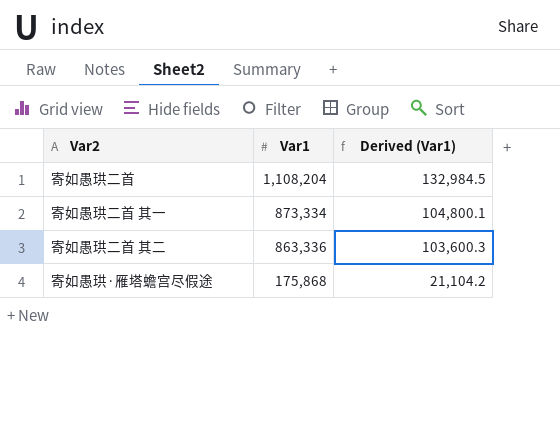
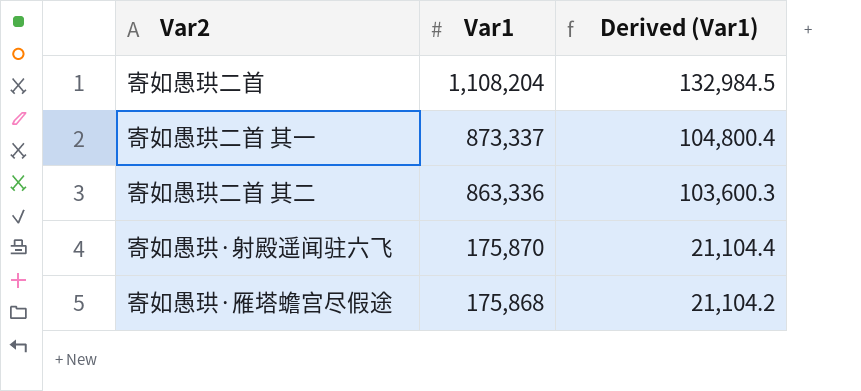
寄如愚珙二首 其一 | Var1: 873,334 -> 873,337
寄如愚珙二首 其一 | Derived (Var1): 104,800.1 -> 104,800.4
row 寄如愚珙·射殿遥闻驻六飞: none -> 175,870 | 21,104.4

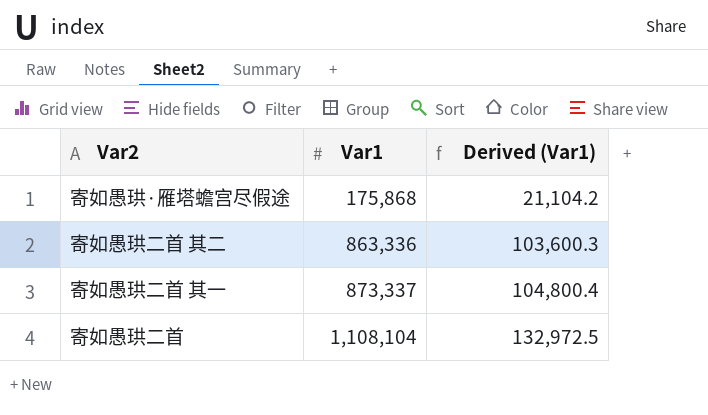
row order: Var1 descending -> Var1 ascending
row 寄如愚珙·射殿遥闻驻六飞: 175,870 | 21,104.4 -> none
寄如愚珙二首 | Var1: 1,108,204 -> 1,108,104
寄如愚珙二首 | Derived (Var1): 132,984.5 -> 132,972.5

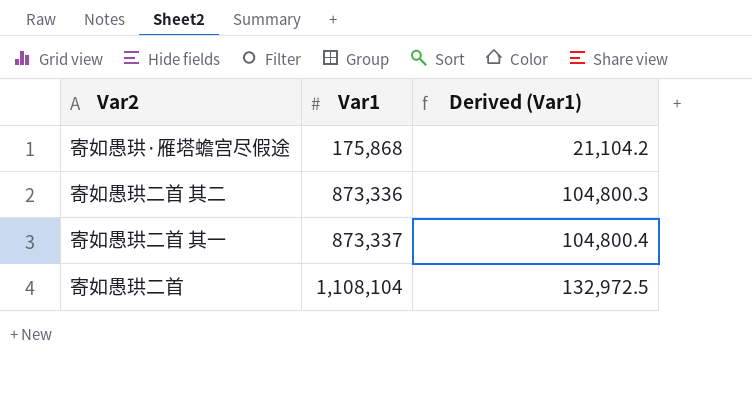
寄如愚珙二首 其二 | Var1: 863,336 -> 873,336
寄如愚珙二首 其二 | Derived (Var1): 103,600.3 -> 104,800.3

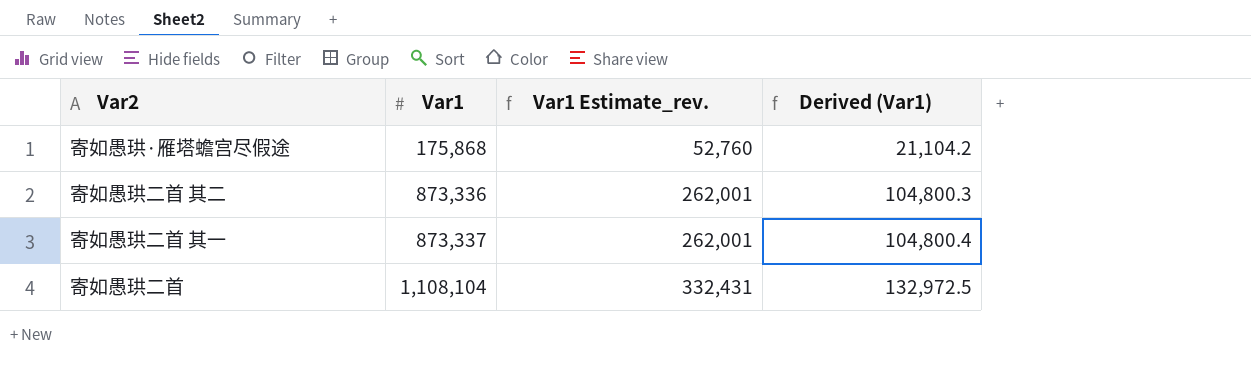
column Var1 Estimate_rev. | formula: none -> [Var1] * 0.3

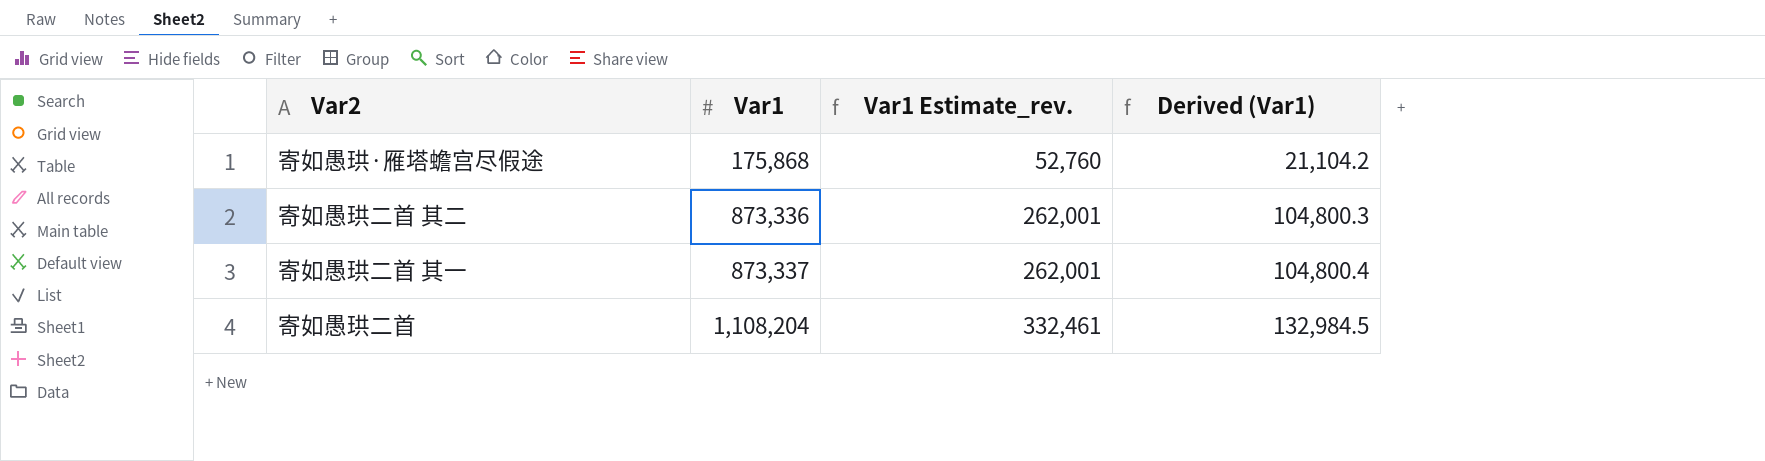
寄如愚珙二首 | Var1: 1,108,104 -> 1,108,204
寄如愚珙二首 | Var1 Estimate_rev.: 332,431 -> 332,461
寄如愚珙二首 | Derived (Var1): 132,972.5 -> 132,984.5

